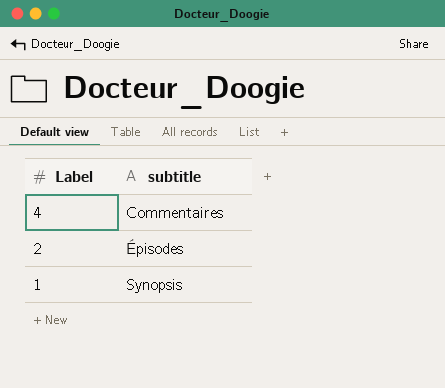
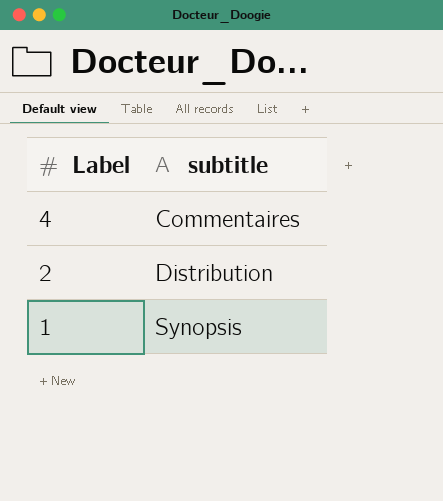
2 | subtitle: Épisodes -> Distribution

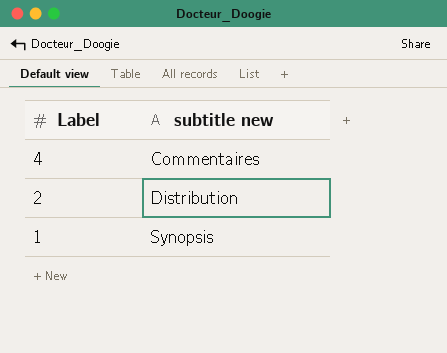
column name: subtitle -> subtitle new

